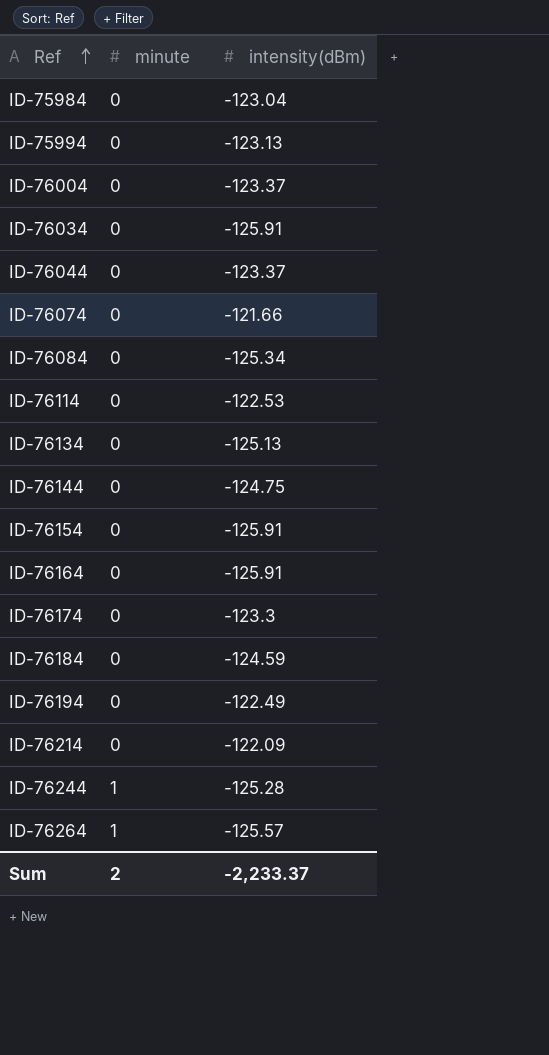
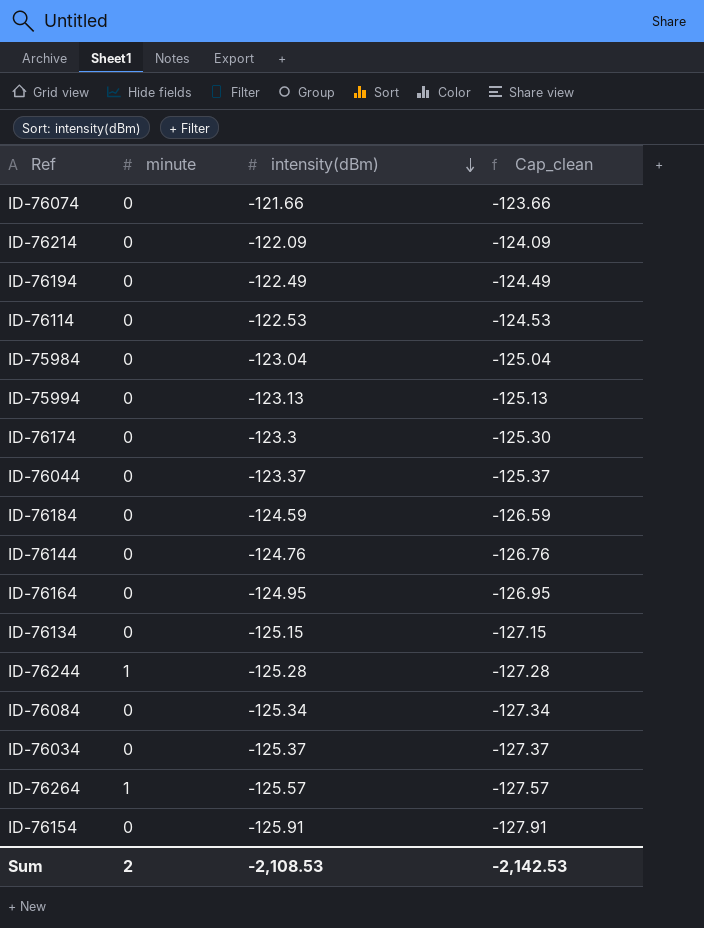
row order: Ref ascending -> intensity(dBm) descending
column Cap_clean | formula: none -> [intensity(dBm)] - 2
row ID-76004: 0 | -123.37 -> none
ID-76144 | intensity(dBm): -124.75 -> -124.76
ID-76164 | intensity(dBm): -125.91 -> -124.95
ID-76134 | intensity(dBm): -125.13 -> -125.15
ID-76034 | intensity(dBm): -125.91 -> -125.37
Sum | intensity(dBm): -2,233.37 -> -2,108.53

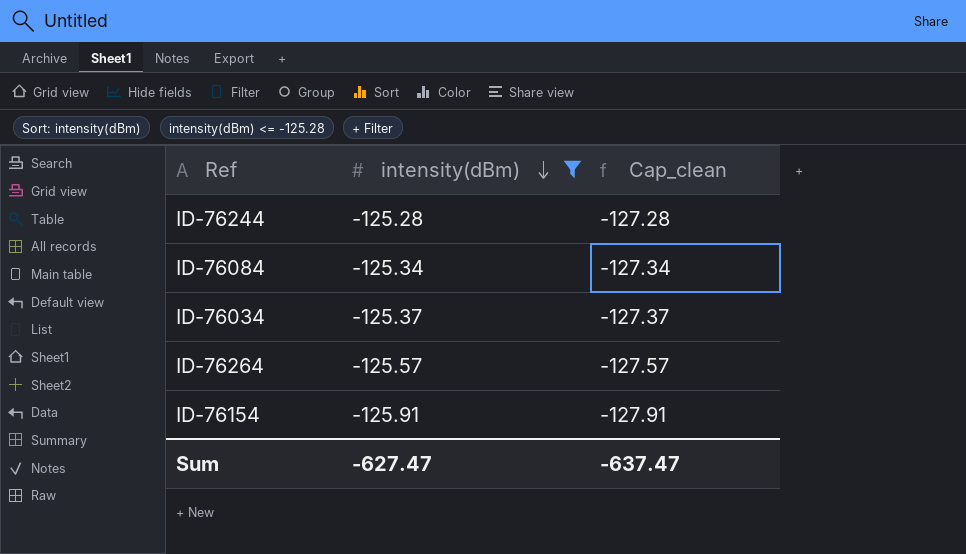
filter: none -> intensity(dBm) <= -125.28
column minute | position: 2 -> none
Sum | intensity(dBm): -2,108.53 -> -627.47
Sum | Cap_clean: -2,142.53 -> -637.47

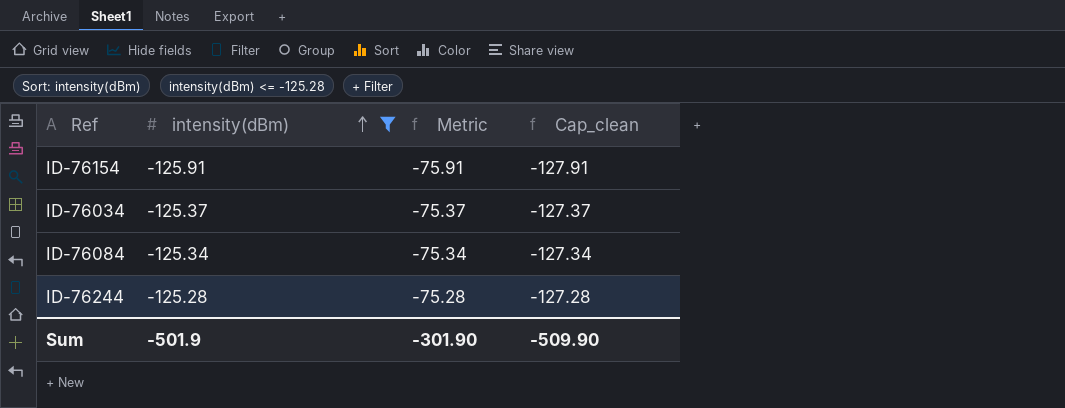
row order: intensity(dBm) descending -> intensity(dBm) ascending
column Metric | formula: none -> [intensity(dBm)] + 50
row ID-76264: -125.57 | -127.57 -> none
Sum | intensity(dBm): -627.47 -> -501.9
Sum | Cap_clean: -637.47 -> -509.90

